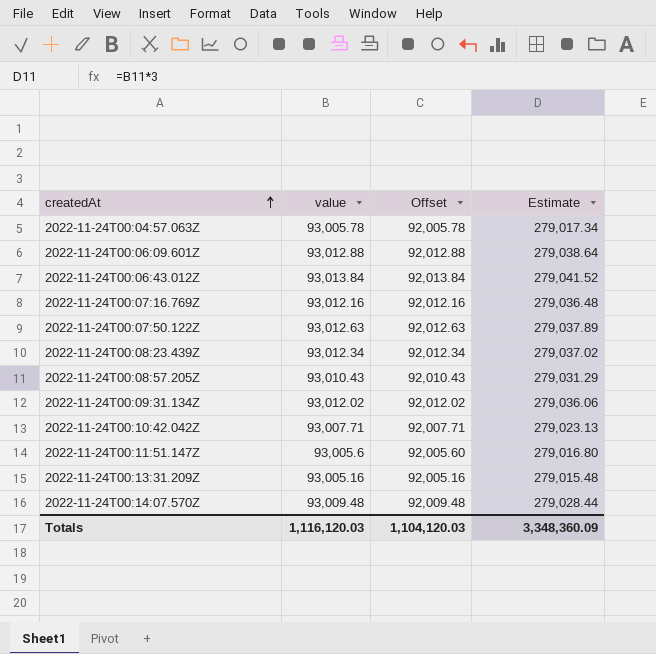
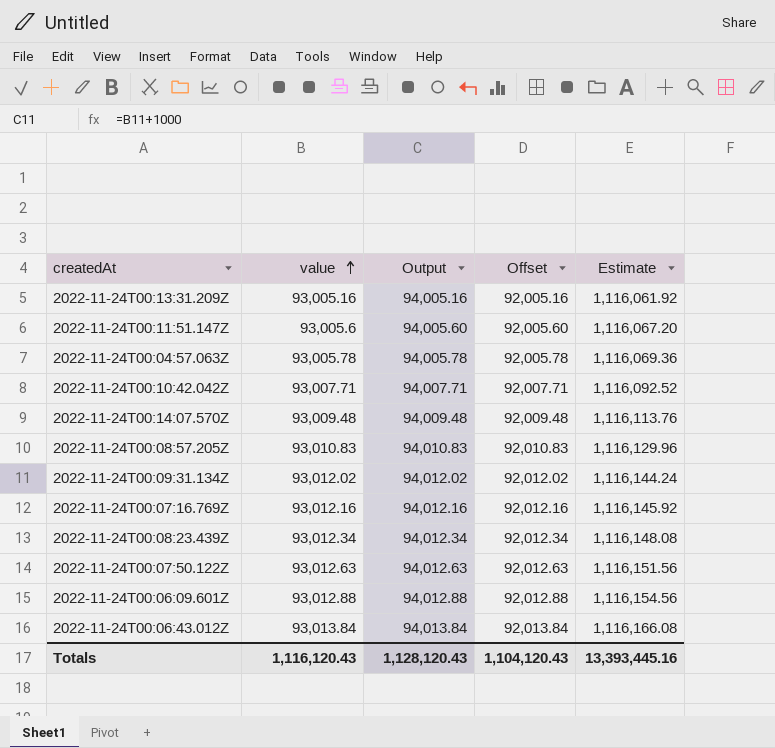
row order: createdAt ascending -> value ascending
column Output | formula: none -> [value] + 1000
column Estimate | formula: [value] * 3 -> [value] * 12
2022-11-24T00:08:57.205Z | value: 93,010.43 -> 93,010.83
2022-11-24T00:08:57.205Z | Offset: 92,010.43 -> 92,010.83
Totals | value: 1,116,120.03 -> 1,116,120.43
Totals | Offset: 1,104,120.03 -> 1,104,120.43
Totals | Estimate: 3,348,360.09 -> 13,393,445.16

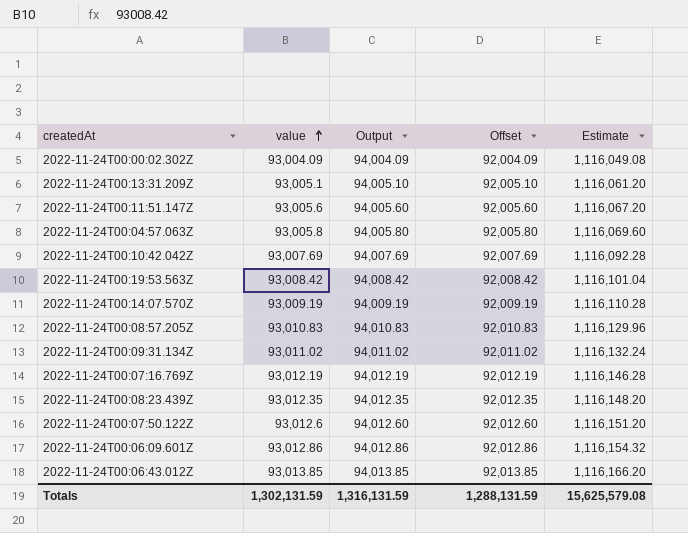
row 2022-11-24T00:00:02.302Z: none -> 93,004.09 | 94,004.09 | 92,004.09 | 1,116,049.08
2022-11-24T00:13:31.209Z | value: 93,005.16 -> 93,005.1
2022-11-24T00:13:31.209Z | Output: 94,005.16 -> 94,005.10
2022-11-24T00:13:31.209Z | Offset: 92,005.16 -> 92,005.10
2022-11-24T00:13:31.209Z | Estimate: 1,116,061.92 -> 1,116,061.20
2022-11-24T00:04:57.063Z | value: 93,005.78 -> 93,005.8
2022-11-24T00:04:57.063Z | Output: 94,005.78 -> 94,005.80
2022-11-24T00:04:57.063Z | Offset: 92,005.78 -> 92,005.80
2022-11-24T00:04:57.063Z | Estimate: 1,116,069.36 -> 1,116,069.60
2022-11-24T00:10:42.042Z | value: 93,007.71 -> 93,007.69
2022-11-24T00:10:42.042Z | Output: 94,007.71 -> 94,007.69
2022-11-24T00:10:42.042Z | Offset: 92,007.71 -> 92,007.69
2022-11-24T00:10:42.042Z | Estimate: 1,116,092.52 -> 1,116,092.28
row 2022-11-24T00:19:53.563Z: none -> 93,008.42 | 94,008.42 | 92,008.42 | 1,116,101.04
2022-11-24T00:14:07.570Z | value: 93,009.48 -> 93,009.19
2022-11-24T00:14:07.570Z | Output: 94,009.48 -> 94,009.19
2022-11-24T00:14:07.570Z | Offset: 92,009.48 -> 92,009.19
2022-11-24T00:14:07.570Z | Estimate: 1,116,113.76 -> 1,116,110.28
2022-11-24T00:09:31.134Z | value: 93,012.02 -> 93,011.02
2022-11-24T00:09:31.134Z | Output: 94,012.02 -> 94,011.02
2022-11-24T00:09:31.134Z | Offset: 92,012.02 -> 92,011.02
2022-11-24T00:09:31.134Z | Estimate: 1,116,144.24 -> 1,116,132.24
2022-11-24T00:07:16.769Z | value: 93,012.16 -> 93,012.19
2022-11-24T00:07:16.769Z | Output: 94,012.16 -> 94,012.19
2022-11-24T00:07:16.769Z | Offset: 92,012.16 -> 92,012.19
2022-11-24T00:07:16.769Z | Estimate: 1,116,145.92 -> 1,116,146.28
2022-11-24T00:08:23.439Z | value: 93,012.34 -> 93,012.35
2022-11-24T00:08:23.439Z | Output: 94,012.34 -> 94,012.35
2022-11-24T00:08:23.439Z | Offset: 92,012.34 -> 92,012.35
2022-11-24T00:08:23.439Z | Estimate: 1,116,148.08 -> 1,116,148.20
2022-11-24T00:07:50.122Z | value: 93,012.63 -> 93,012.6
2022-11-24T00:07:50.122Z | Output: 94,012.63 -> 94,012.60
2022-11-24T00:07:50.122Z | Offset: 92,012.63 -> 92,012.60
2022-11-24T00:07:50.122Z | Estimate: 1,116,151.56 -> 1,116,151.20
2022-11-24T00:06:09.601Z | value: 93,012.88 -> 93,012.86
2022-11-24T00:06:09.601Z | Output: 94,012.88 -> 94,012.86
2022-11-24T00:06:09.601Z | Offset: 92,012.88 -> 92,012.86
2022-11-24T00:06:09.601Z | Estimate: 1,116,154.56 -> 1,116,154.32
2022-11-24T00:06:43.012Z | value: 93,013.84 -> 93,013.85
2022-11-24T00:06:43.012Z | Output: 94,013.84 -> 94,013.85
2022-11-24T00:06:43.012Z | Offset: 92,013.84 -> 92,013.85
2022-11-24T00:06:43.012Z | Estimate: 1,116,166.08 -> 1,116,166.20
Totals | value: 1,116,120.43 -> 1,302,131.59
Totals | Output: 1,128,120.43 -> 1,316,131.59
Totals | Offset: 1,104,120.43 -> 1,288,131.59
Totals | Estimate: 13,393,445.16 -> 15,625,579.08

